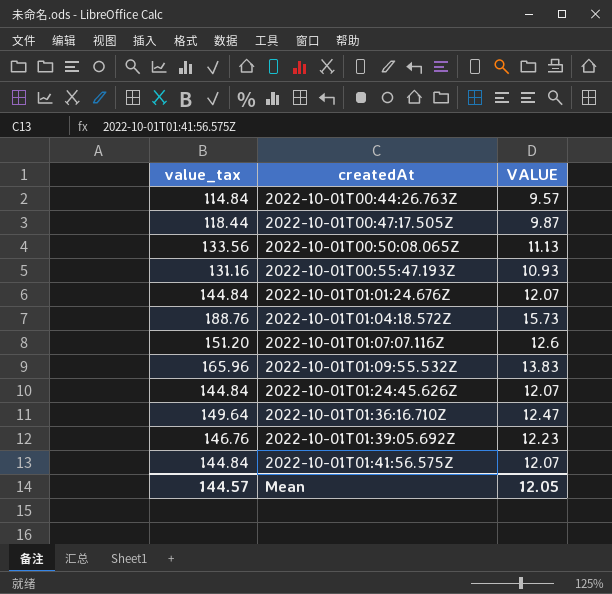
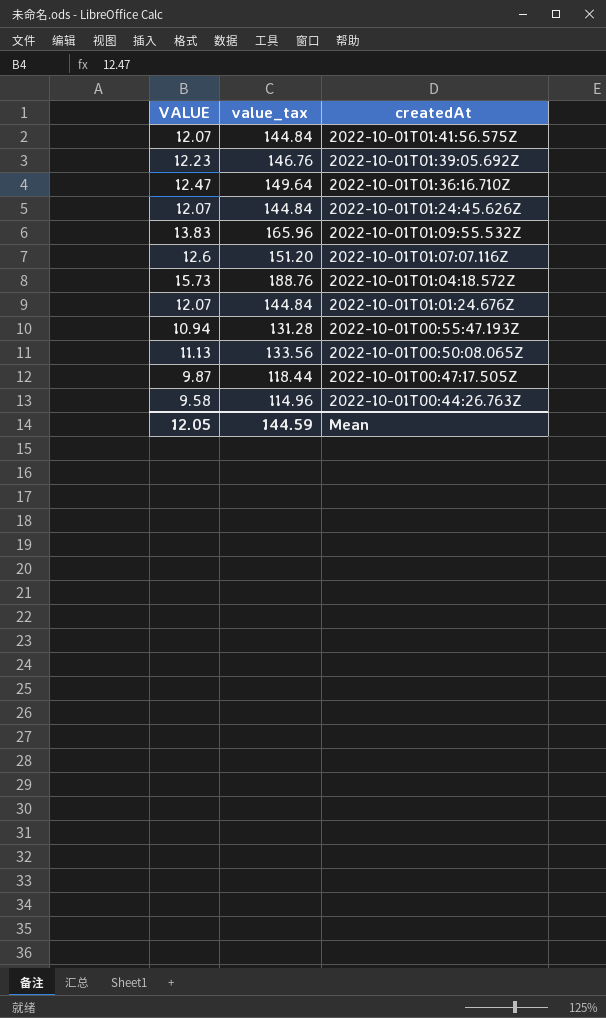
row order: createdAt ascending -> createdAt descending
column VALUE | position: 3 -> 1
2022-10-01T00:55:47.193Z | VALUE: 10.93 -> 10.94
2022-10-01T00:55:47.193Z | value_tax: 131.16 -> 131.28
2022-10-01T00:44:26.763Z | VALUE: 9.57 -> 9.58
2022-10-01T00:44:26.763Z | value_tax: 114.84 -> 114.96
Mean | value_tax: 144.57 -> 144.59

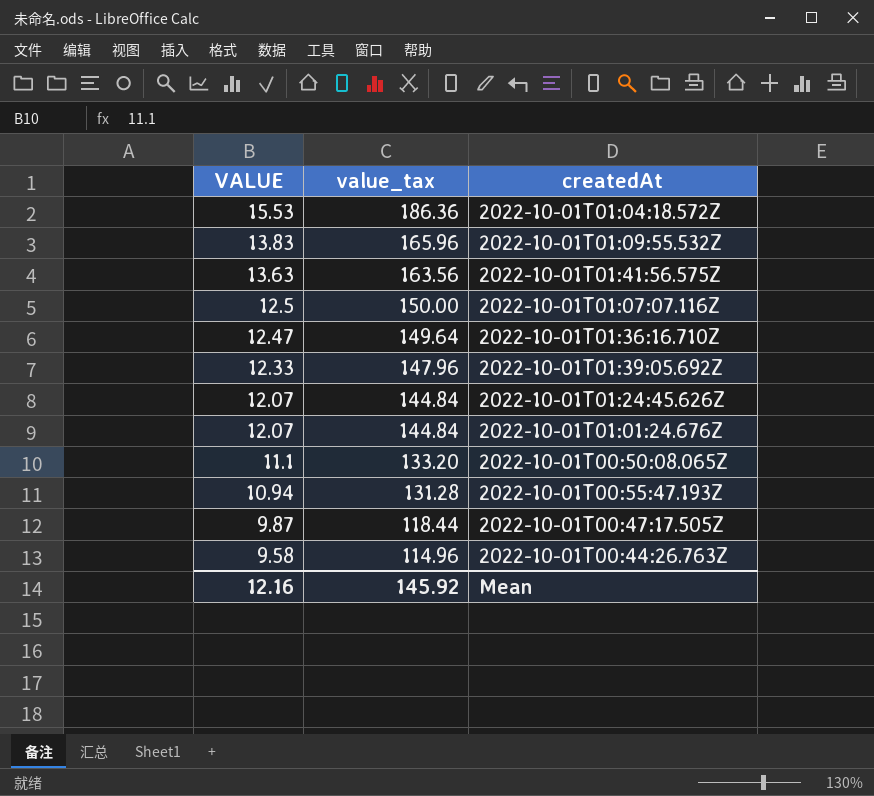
row order: createdAt descending -> VALUE descending
2022-10-01T01:04:18.572Z | VALUE: 15.73 -> 15.53
2022-10-01T01:04:18.572Z | value_tax: 188.76 -> 186.36
2022-10-01T01:41:56.575Z | VALUE: 12.07 -> 13.63
2022-10-01T01:41:56.575Z | value_tax: 144.84 -> 163.56
2022-10-01T01:07:07.116Z | VALUE: 12.6 -> 12.5
2022-10-01T01:07:07.116Z | value_tax: 151.20 -> 150.00
2022-10-01T01:39:05.692Z | VALUE: 12.23 -> 12.33
2022-10-01T01:39:05.692Z | value_tax: 146.76 -> 147.96
2022-10-01T00:50:08.065Z | VALUE: 11.13 -> 11.1
2022-10-01T00:50:08.065Z | value_tax: 133.56 -> 133.20
Mean | VALUE: 12.05 -> 12.16
Mean | value_tax: 144.59 -> 145.92

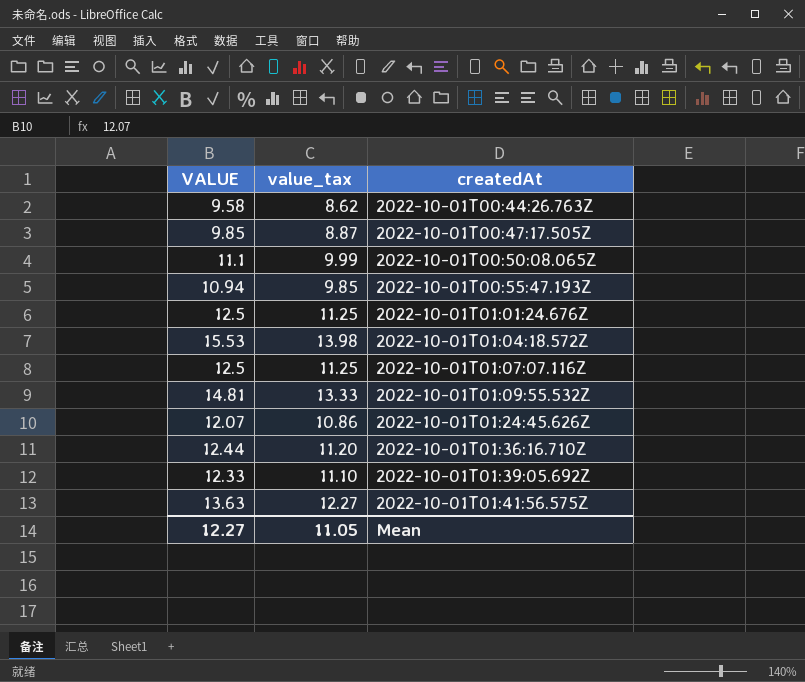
row order: VALUE descending -> createdAt ascending
column value_tax | formula: [VALUE] * 12 -> [VALUE] * 0.9
2022-10-01T00:47:17.505Z | VALUE: 9.87 -> 9.85
2022-10-01T01:01:24.676Z | VALUE: 12.07 -> 12.5
2022-10-01T01:09:55.532Z | VALUE: 13.83 -> 14.81
2022-10-01T01:36:16.710Z | VALUE: 12.47 -> 12.44
Mean | VALUE: 12.16 -> 12.27
Mean | value_tax: 145.92 -> 11.05

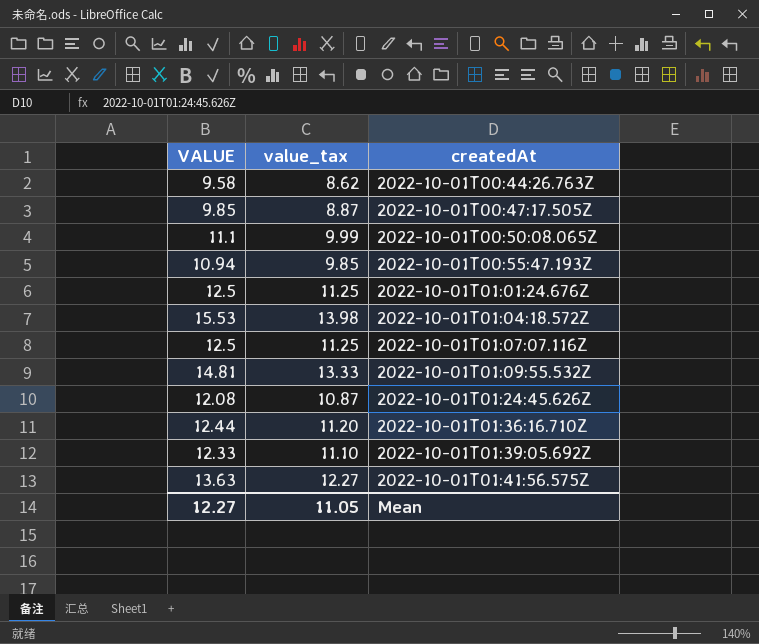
2022-10-01T01:24:45.626Z | VALUE: 12.07 -> 12.08
2022-10-01T01:24:45.626Z | value_tax: 10.86 -> 10.87

